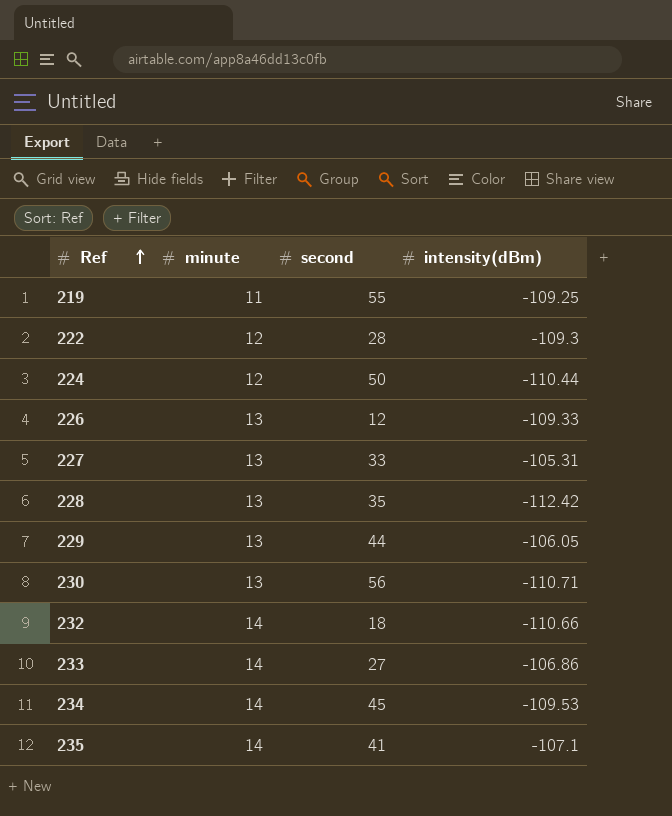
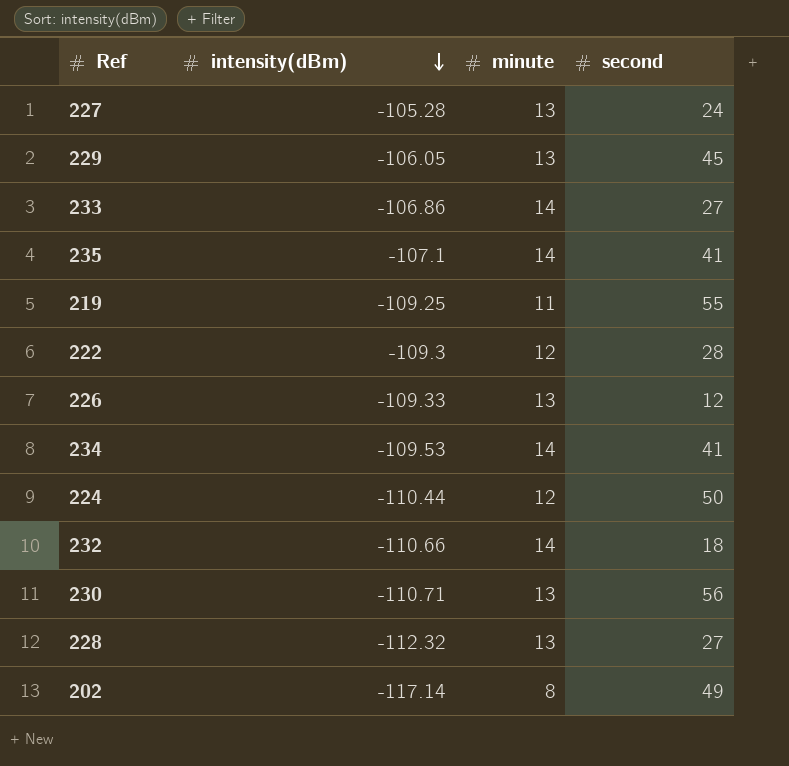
row order: Ref ascending -> intensity(dBm) descending
column intensity(dBm) | position: 4 -> 2
227 | intensity(dBm): -105.31 -> -105.28
227 | second: 33 -> 24
229 | second: 44 -> 45
234 | second: 45 -> 41
228 | intensity(dBm): -112.42 -> -112.32
228 | second: 35 -> 27
row 202: none -> -117.14 | 8 | 49

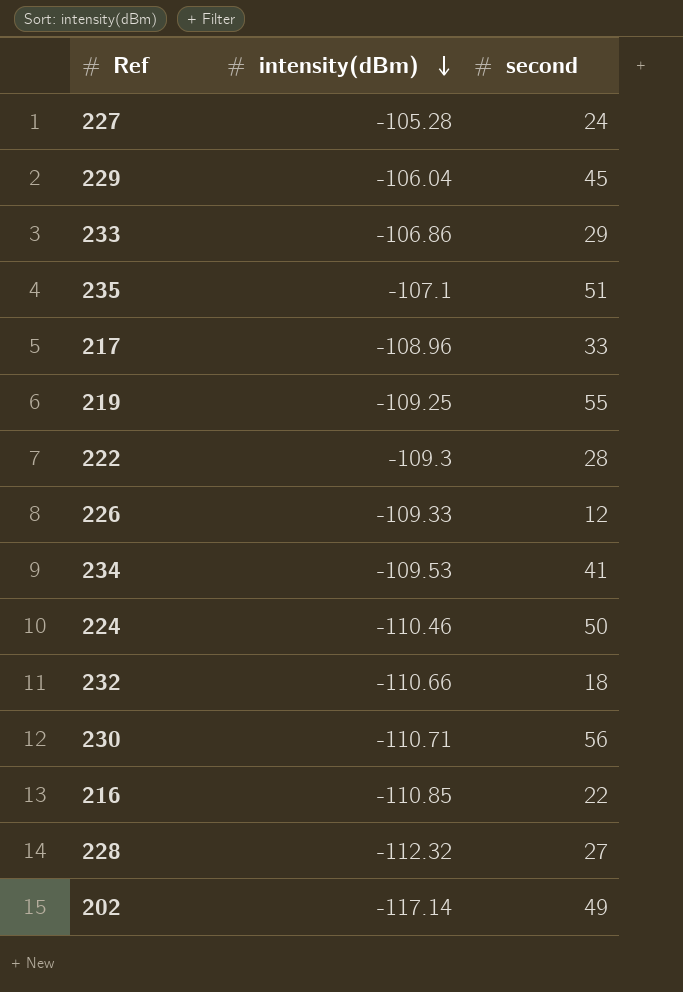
column minute | position: 3 -> none
229 | intensity(dBm): -106.05 -> -106.04
233 | second: 27 -> 29
235 | second: 41 -> 51
row 217: none -> -108.96 | 33
224 | intensity(dBm): -110.44 -> -110.46
row 216: none -> -110.85 | 22

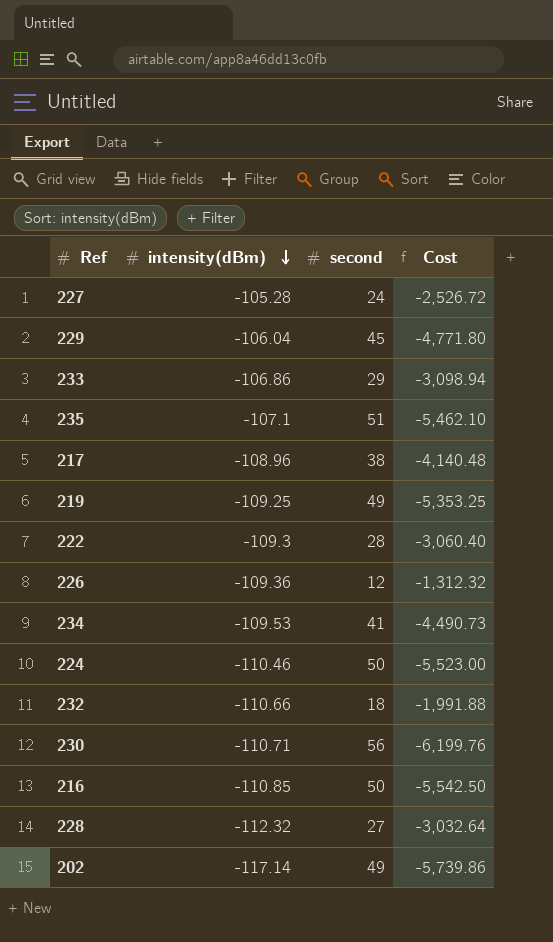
column Cost | formula: none -> [intensity(dBm)] * [second]
217 | second: 33 -> 38
219 | second: 55 -> 49
226 | intensity(dBm): -109.33 -> -109.36
216 | second: 22 -> 50

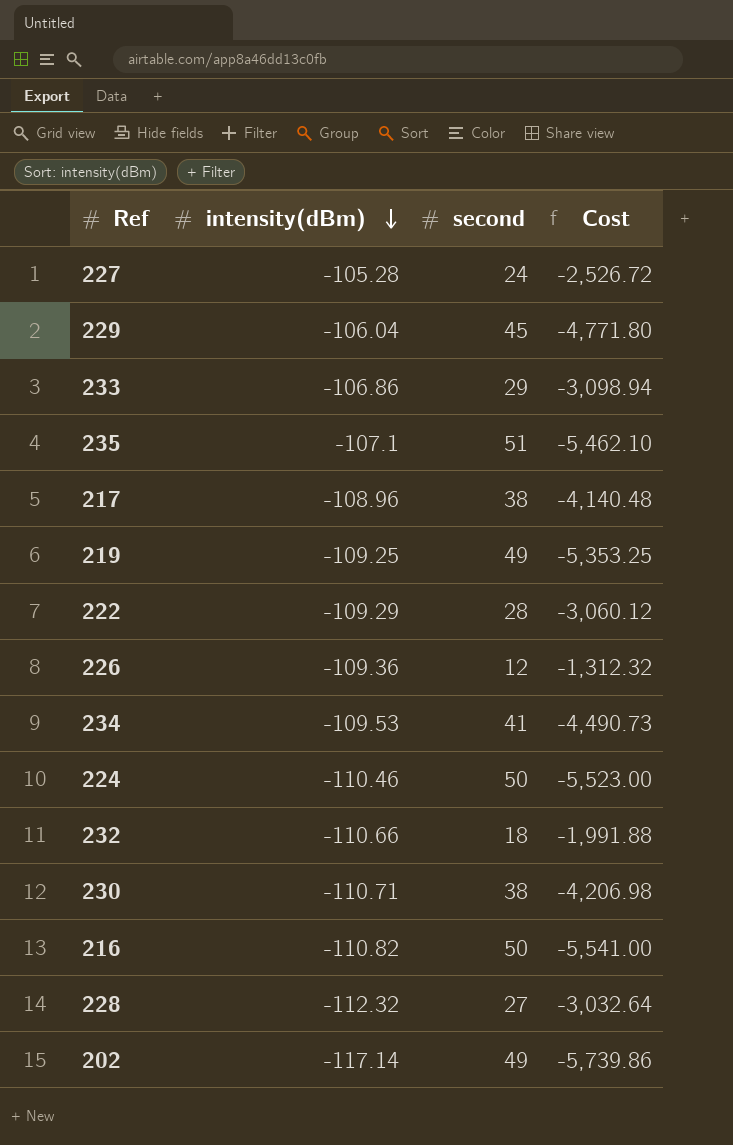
222 | intensity(dBm): -109.3 -> -109.29
222 | Cost: -3,060.40 -> -3,060.12
230 | second: 56 -> 38
230 | Cost: -6,199.76 -> -4,206.98
216 | intensity(dBm): -110.85 -> -110.82
216 | Cost: -5,542.50 -> -5,541.00

